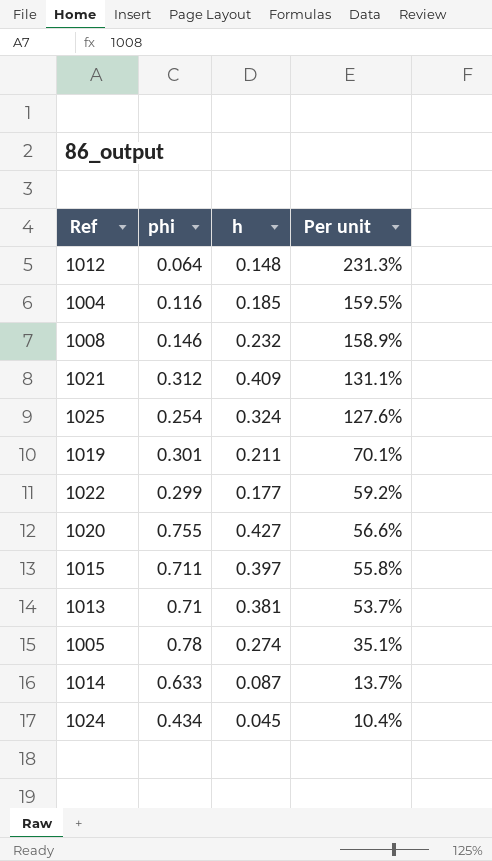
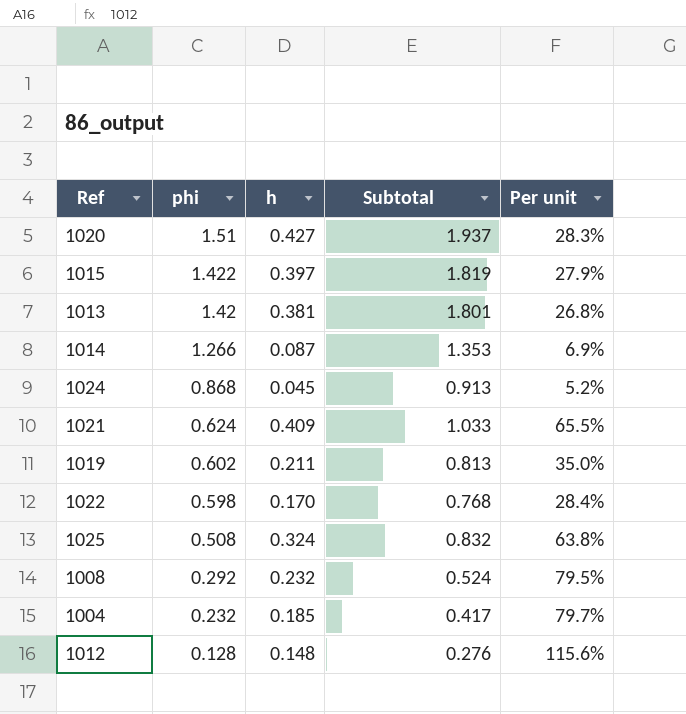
row order: Per unit descending -> phi descending
column Subtotal | formula: none -> [phi] + [h]
row 1005: 0.78 | 0.274 | 35.1% -> none
1020 | phi: 0.755 -> 1.51
1020 | Per unit: 56.6% -> 28.3%
1015 | phi: 0.711 -> 1.422
1015 | Per unit: 55.8% -> 27.9%
1013 | phi: 0.71 -> 1.42
1013 | Per unit: 53.7% -> 26.8%
1014 | phi: 0.633 -> 1.266
1014 | Per unit: 13.7% -> 6.9%
1024 | phi: 0.434 -> 0.868
1024 | Per unit: 10.4% -> 5.2%
1021 | phi: 0.312 -> 0.624
1021 | Per unit: 131.1% -> 65.5%
1019 | phi: 0.301 -> 0.602
1019 | Per unit: 70.1% -> 35.0%
1022 | phi: 0.299 -> 0.598
1022 | h: 0.177 -> 0.170
1022 | Per unit: 59.2% -> 28.4%
1025 | phi: 0.254 -> 0.508
1025 | Per unit: 127.6% -> 63.8%
1008 | phi: 0.146 -> 0.292
1008 | Per unit: 158.9% -> 79.5%
1004 | phi: 0.116 -> 0.232
1004 | Per unit: 159.5% -> 79.7%
1012 | phi: 0.064 -> 0.128
1012 | Per unit: 231.3% -> 115.6%

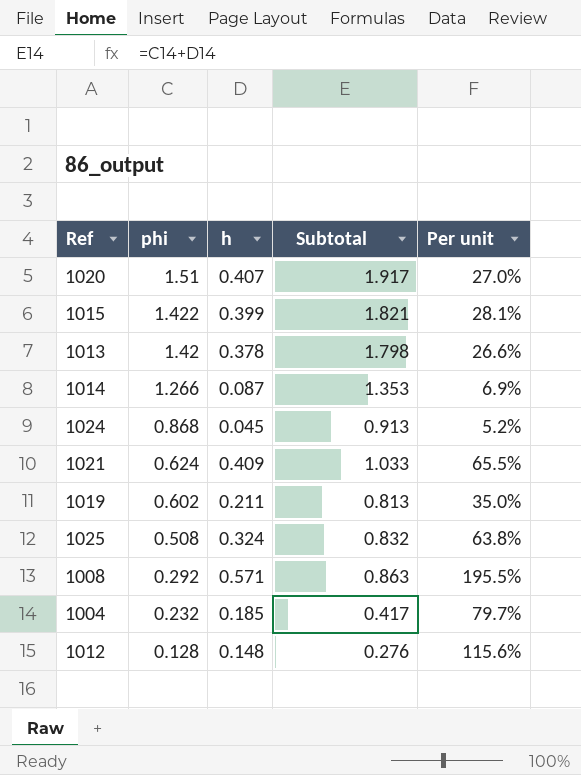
row 1022: 0.598 | 0.170 | 0.768 | 28.4% -> none
1020 | h: 0.427 -> 0.407
1020 | Subtotal: 1.937 -> 1.917
1020 | Per unit: 28.3% -> 27.0%
1015 | h: 0.397 -> 0.399
1015 | Subtotal: 1.819 -> 1.821
1015 | Per unit: 27.9% -> 28.1%
1013 | h: 0.381 -> 0.378
1013 | Subtotal: 1.801 -> 1.798
1013 | Per unit: 26.8% -> 26.6%
1008 | h: 0.232 -> 0.571
1008 | Subtotal: 0.524 -> 0.863
1008 | Per unit: 79.5% -> 195.5%

